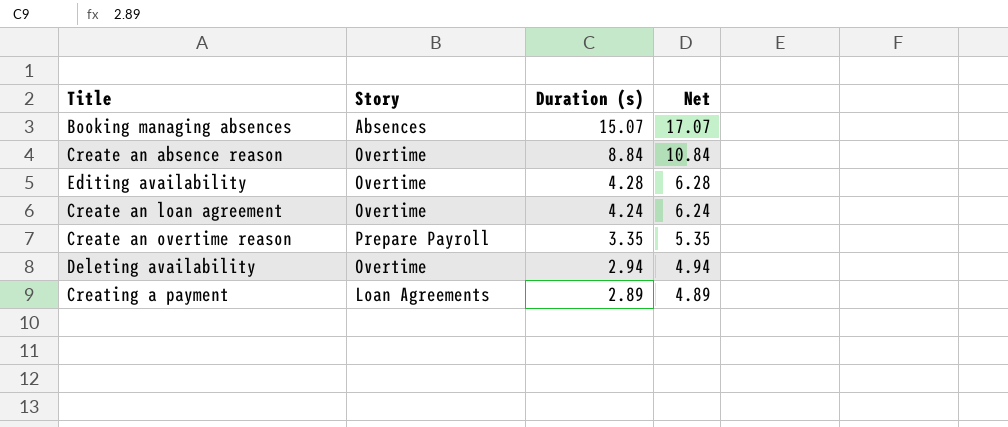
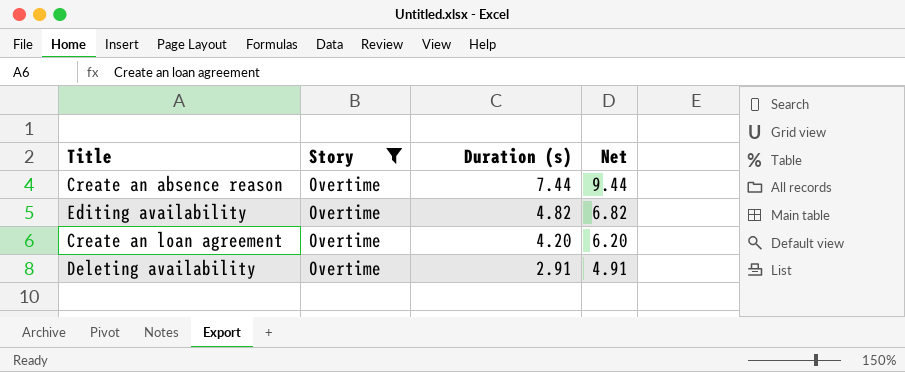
filter: none -> Story = Overtime
Create an absence reason | Duration (s): 8.84 -> 7.44
Create an absence reason | Net: 10.84 -> 9.44
Editing availability | Duration (s): 4.28 -> 4.82
Editing availability | Net: 6.28 -> 6.82
Create an loan agreement | Duration (s): 4.24 -> 4.20
Create an loan agreement | Net: 6.24 -> 6.20
Deleting availability | Duration (s): 2.94 -> 2.91
Deleting availability | Net: 4.94 -> 4.91

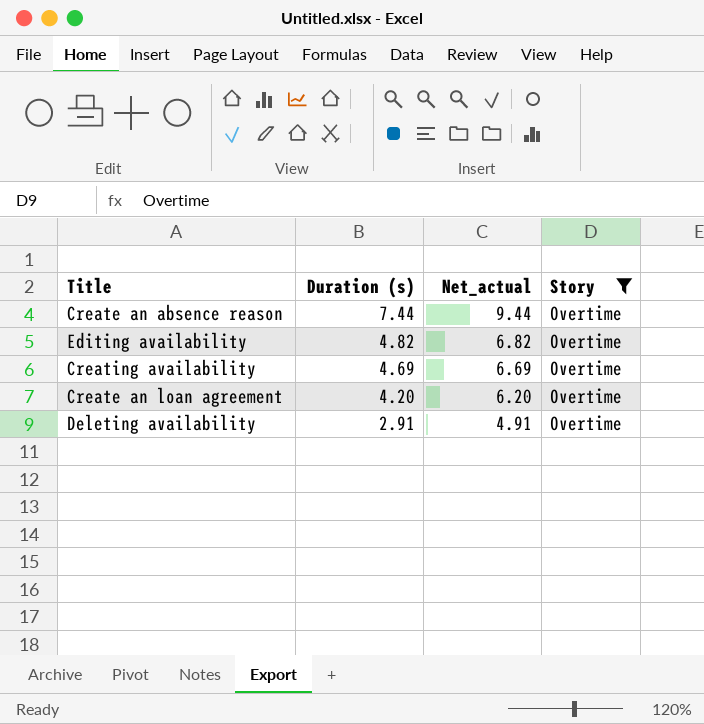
column name: Net -> Net_actual
column Story | position: 2 -> 4
row Creating availability: none -> 4.69 | 6.69 | Overtime

